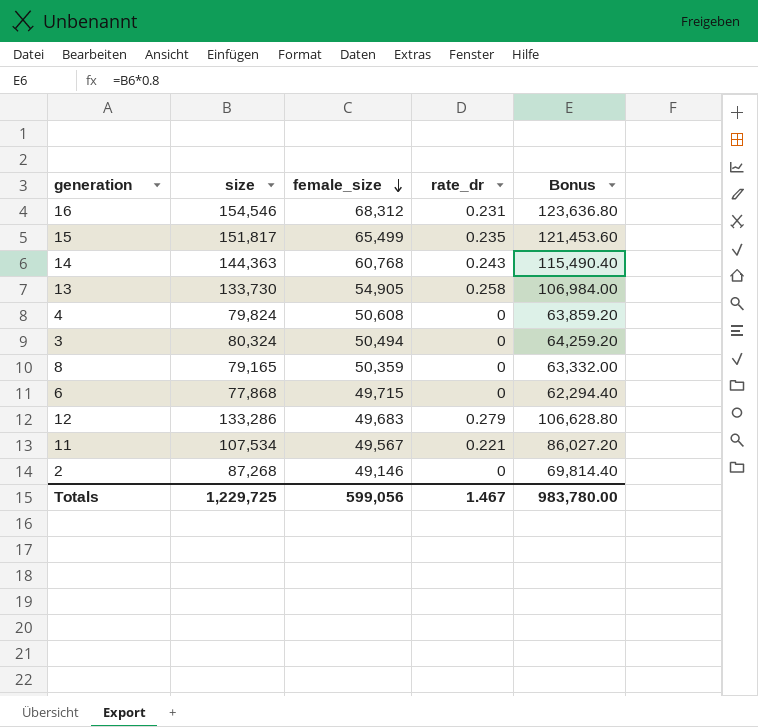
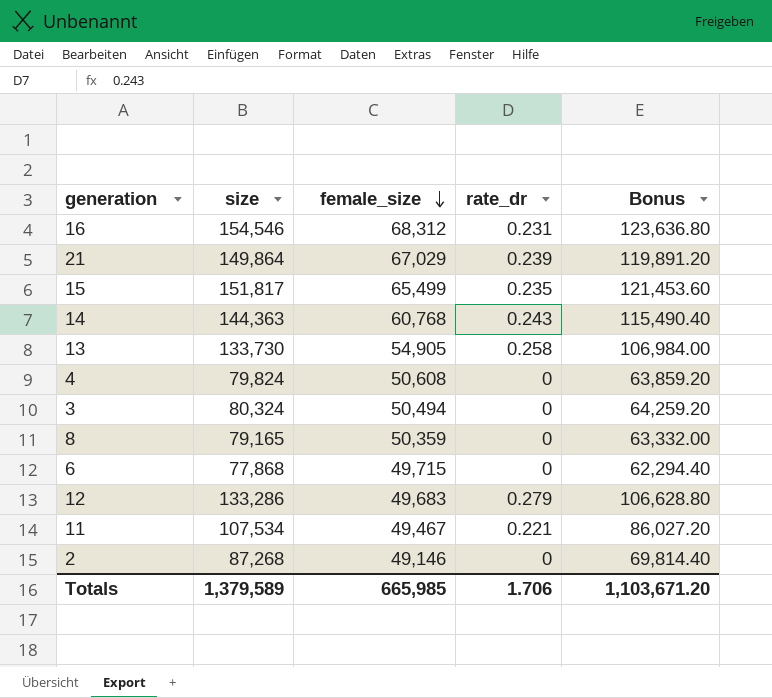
row 21: none -> 149,864 | 67,029 | 0.239 | 119,891.20
11 | female_size: 49,567 -> 49,467
Totals | size: 1,229,725 -> 1,379,589
Totals | female_size: 599,056 -> 665,985
Totals | rate_dr: 1.467 -> 1.706
Totals | Bonus: 983,780.00 -> 1,103,671.20

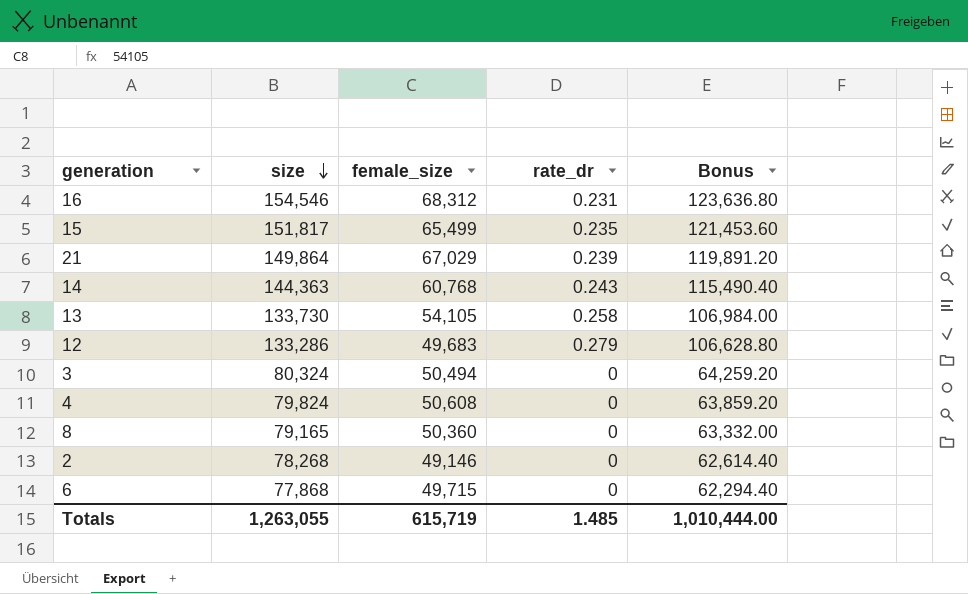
row order: female_size descending -> size descending
row 11: 107,534 | 49,467 | 0.221 | 86,027.20 -> none
13 | female_size: 54,905 -> 54,105
8 | female_size: 50,359 -> 50,360
2 | size: 87,268 -> 78,268
2 | Bonus: 69,814.40 -> 62,614.40
Totals | size: 1,379,589 -> 1,263,055
Totals | female_size: 665,985 -> 615,719
Totals | rate_dr: 1.706 -> 1.485
Totals | Bonus: 1,103,671.20 -> 1,010,444.00

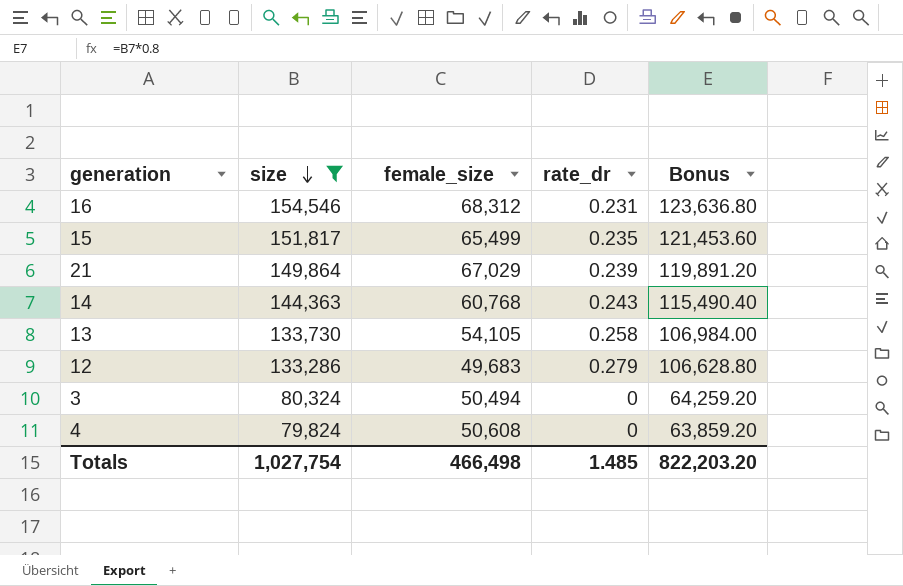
filter: none -> size >= 79,824
Totals | size: 1,263,055 -> 1,027,754
Totals | female_size: 615,719 -> 466,498
Totals | Bonus: 1,010,444.00 -> 822,203.20

